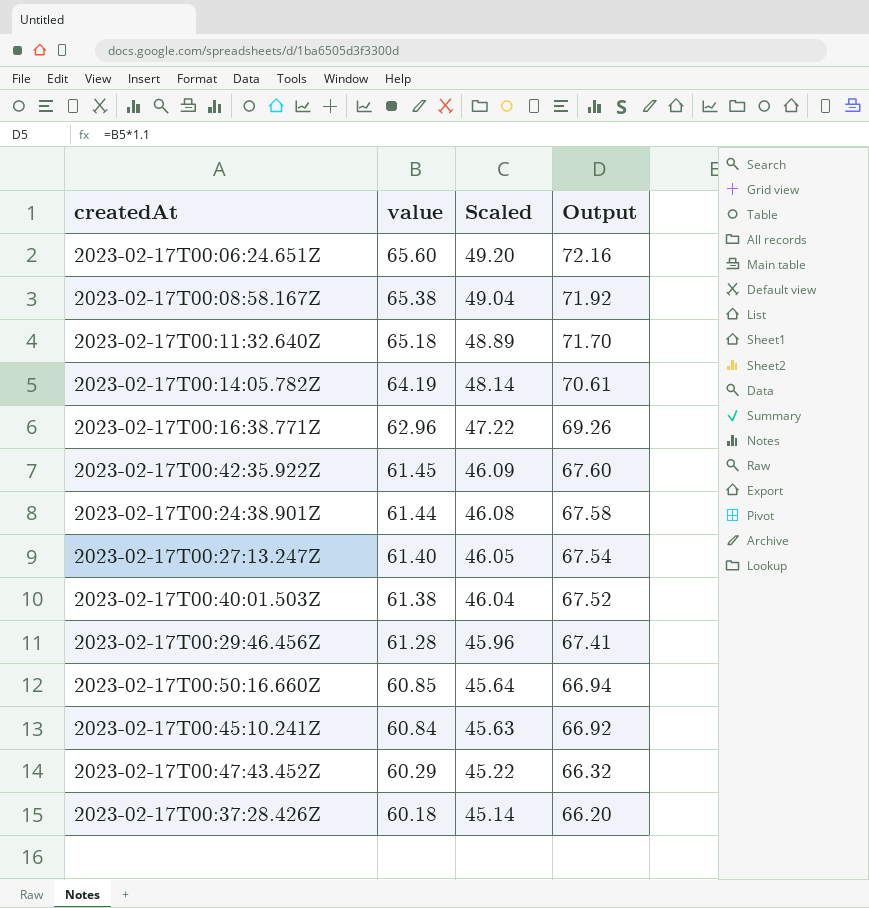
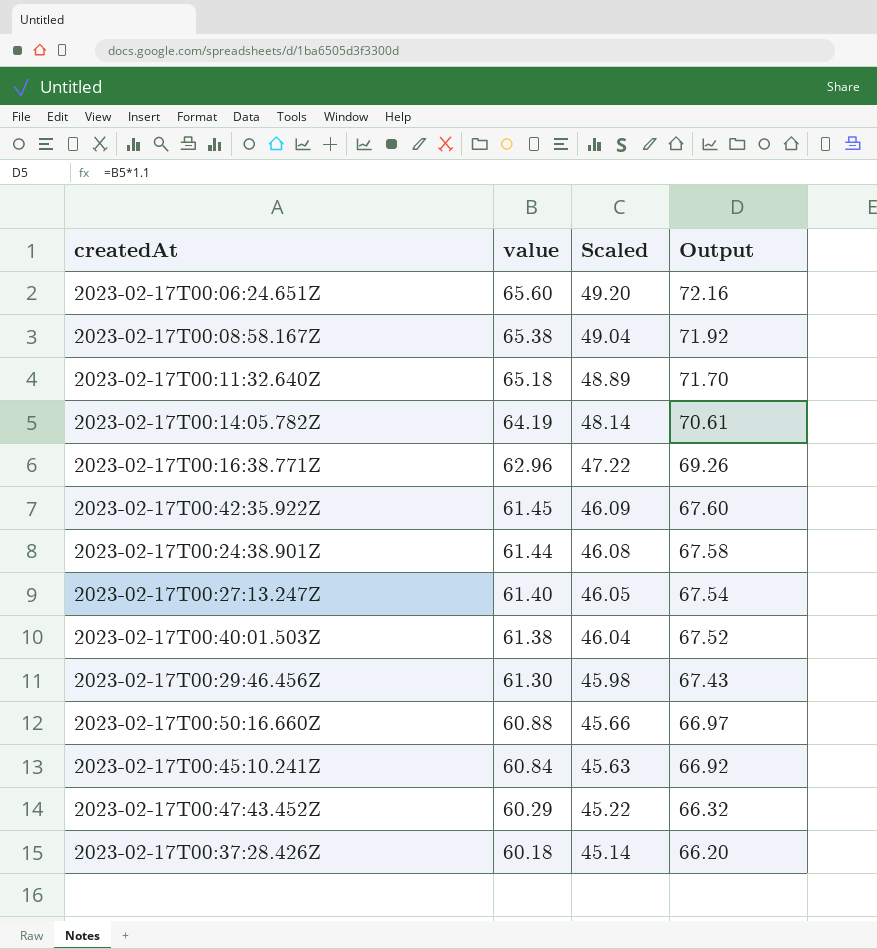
2023-02-17T00:29:46.456Z | value: 61.28 -> 61.30
2023-02-17T00:29:46.456Z | Scaled: 45.96 -> 45.98
2023-02-17T00:29:46.456Z | Output: 67.41 -> 67.43
2023-02-17T00:50:16.660Z | value: 60.85 -> 60.88
2023-02-17T00:50:16.660Z | Scaled: 45.64 -> 45.66
2023-02-17T00:50:16.660Z | Output: 66.94 -> 66.97

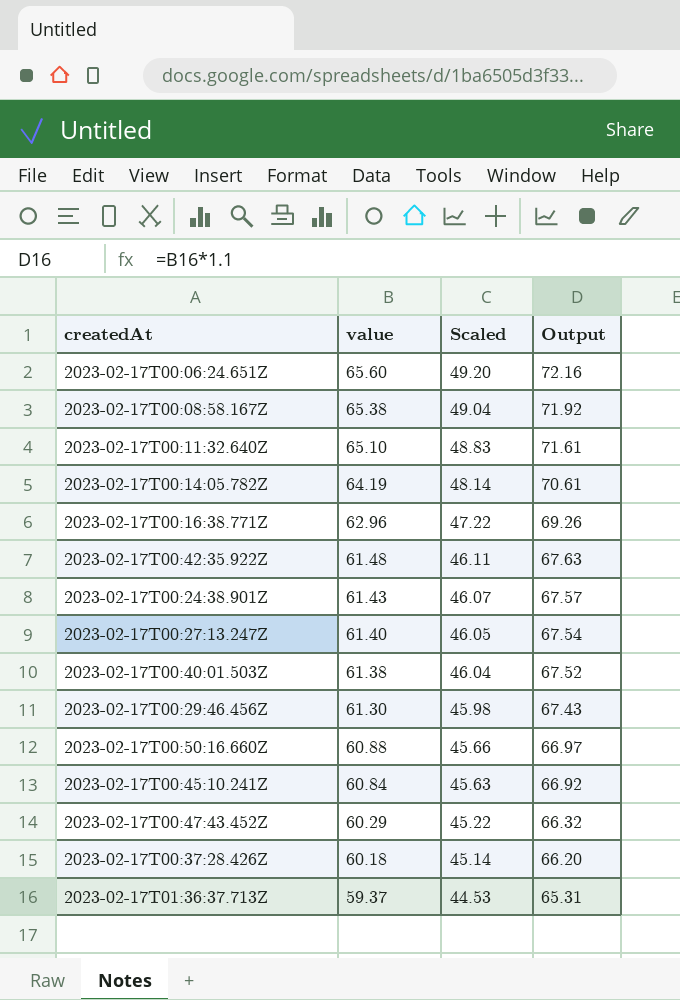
2023-02-17T00:11:32.640Z | value: 65.18 -> 65.10
2023-02-17T00:11:32.640Z | Scaled: 48.89 -> 48.83
2023-02-17T00:11:32.640Z | Output: 71.70 -> 71.61
2023-02-17T00:42:35.922Z | value: 61.45 -> 61.48
2023-02-17T00:42:35.922Z | Scaled: 46.09 -> 46.11
2023-02-17T00:42:35.922Z | Output: 67.60 -> 67.63
2023-02-17T00:24:38.901Z | value: 61.44 -> 61.43
2023-02-17T00:24:38.901Z | Scaled: 46.08 -> 46.07
2023-02-17T00:24:38.901Z | Output: 67.58 -> 67.57
row 2023-02-17T01:36:37.713Z: none -> 59.37 | 44.53 | 65.31

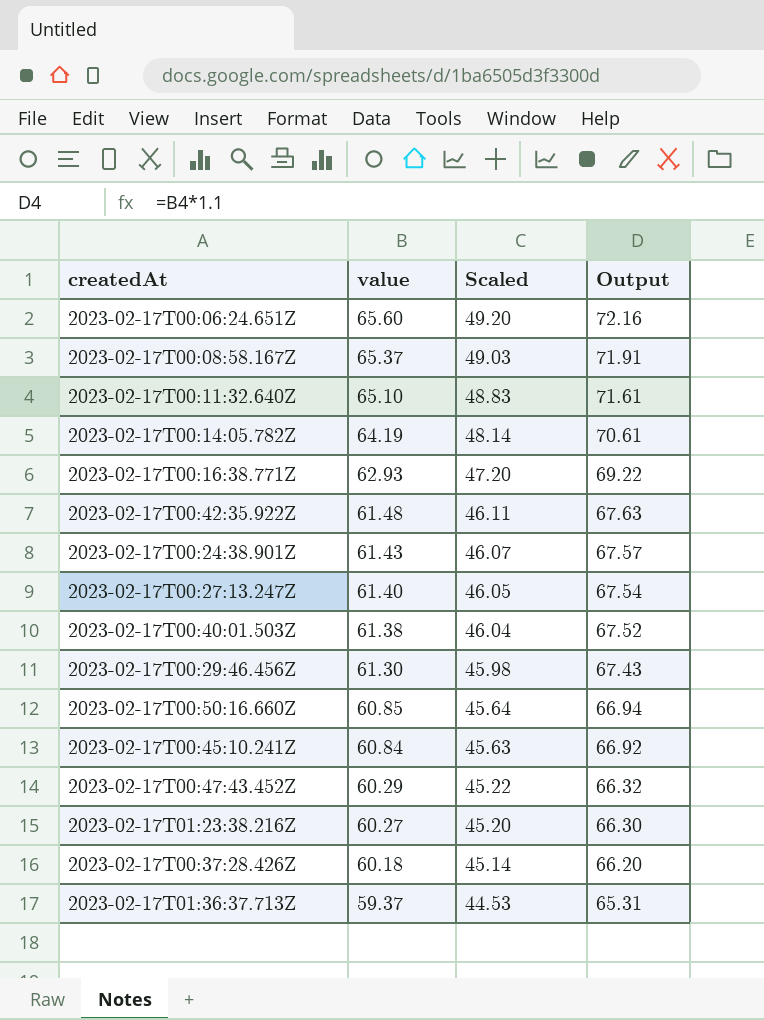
2023-02-17T00:08:58.167Z | value: 65.38 -> 65.37
2023-02-17T00:08:58.167Z | Scaled: 49.04 -> 49.03
2023-02-17T00:08:58.167Z | Output: 71.92 -> 71.91
2023-02-17T00:16:38.771Z | value: 62.96 -> 62.93
2023-02-17T00:16:38.771Z | Scaled: 47.22 -> 47.20
2023-02-17T00:16:38.771Z | Output: 69.26 -> 69.22
2023-02-17T00:50:16.660Z | value: 60.88 -> 60.85
2023-02-17T00:50:16.660Z | Scaled: 45.66 -> 45.64
2023-02-17T00:50:16.660Z | Output: 66.97 -> 66.94
row 2023-02-17T01:23:38.216Z: none -> 60.27 | 45.20 | 66.30

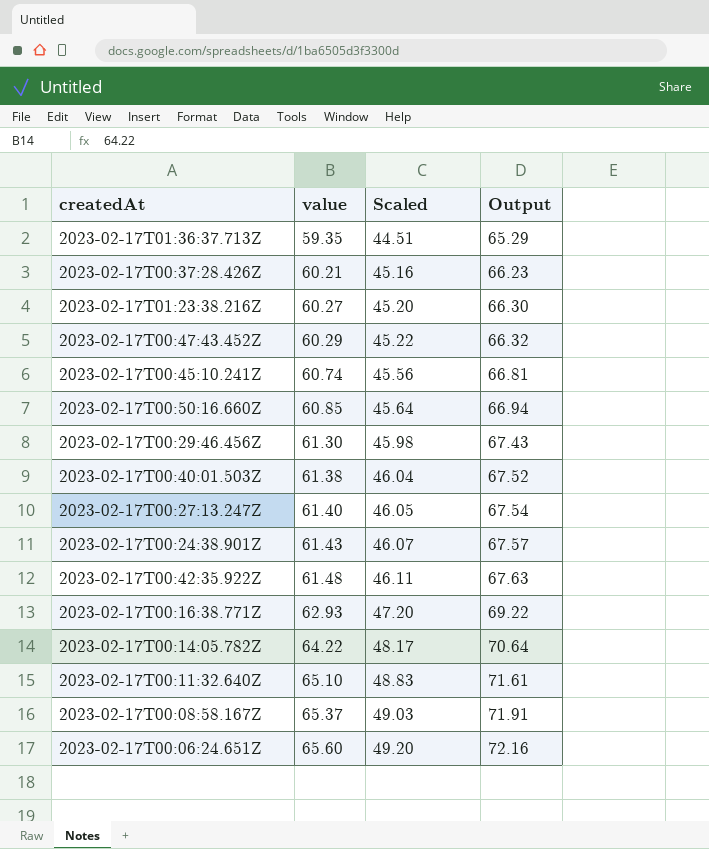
row order: value descending -> value ascending
2023-02-17T01:36:37.713Z | value: 59.37 -> 59.35
2023-02-17T01:36:37.713Z | Scaled: 44.53 -> 44.51
2023-02-17T01:36:37.713Z | Output: 65.31 -> 65.29
2023-02-17T00:37:28.426Z | value: 60.18 -> 60.21
2023-02-17T00:37:28.426Z | Scaled: 45.14 -> 45.16
2023-02-17T00:37:28.426Z | Output: 66.20 -> 66.23
2023-02-17T00:45:10.241Z | value: 60.84 -> 60.74
2023-02-17T00:45:10.241Z | Scaled: 45.63 -> 45.56
2023-02-17T00:45:10.241Z | Output: 66.92 -> 66.81
2023-02-17T00:14:05.782Z | value: 64.19 -> 64.22
2023-02-17T00:14:05.782Z | Scaled: 48.14 -> 48.17
2023-02-17T00:14:05.782Z | Output: 70.61 -> 70.64

